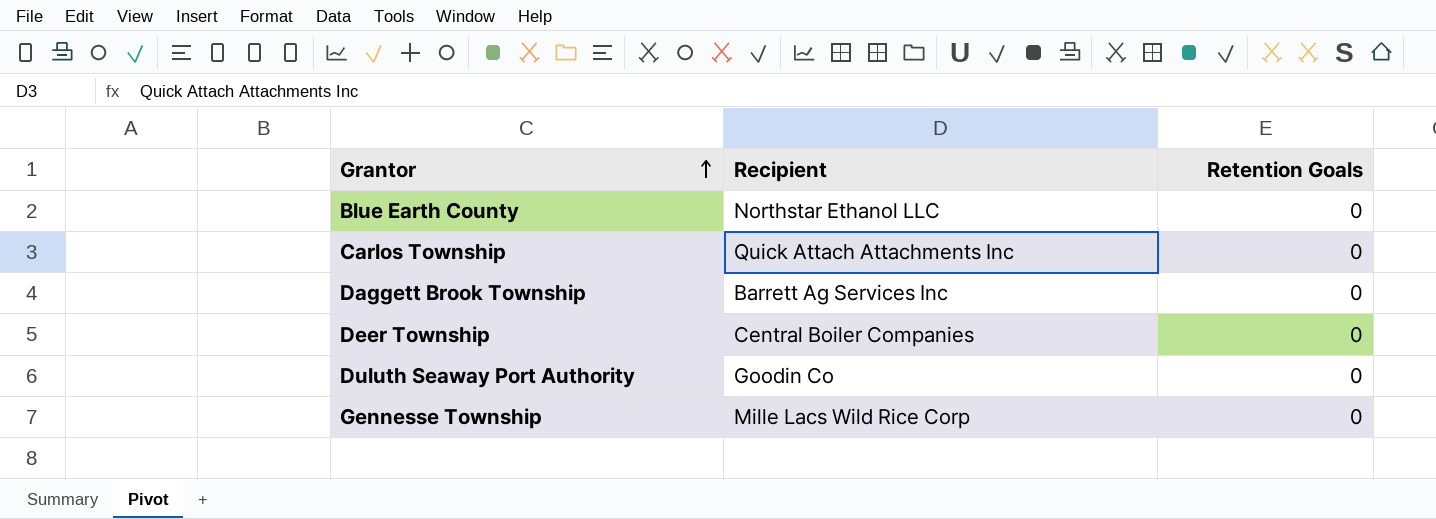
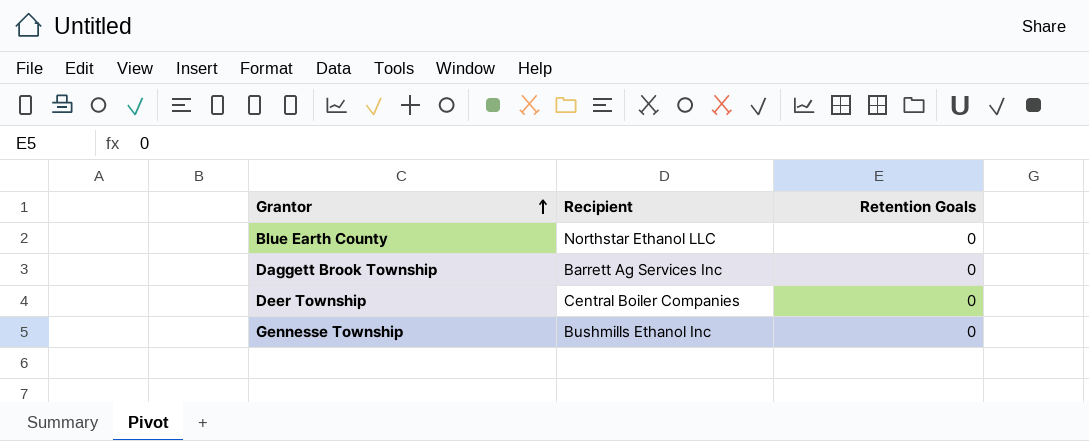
row Carlos Township: Quick Attach Attachments Inc | 0 -> none
row Duluth Seaway Port Authority: Goodin Co | 0 -> none
Gennesse Township | Recipient: Mille Lacs Wild Rice Corp -> Bushmills Ethanol Inc

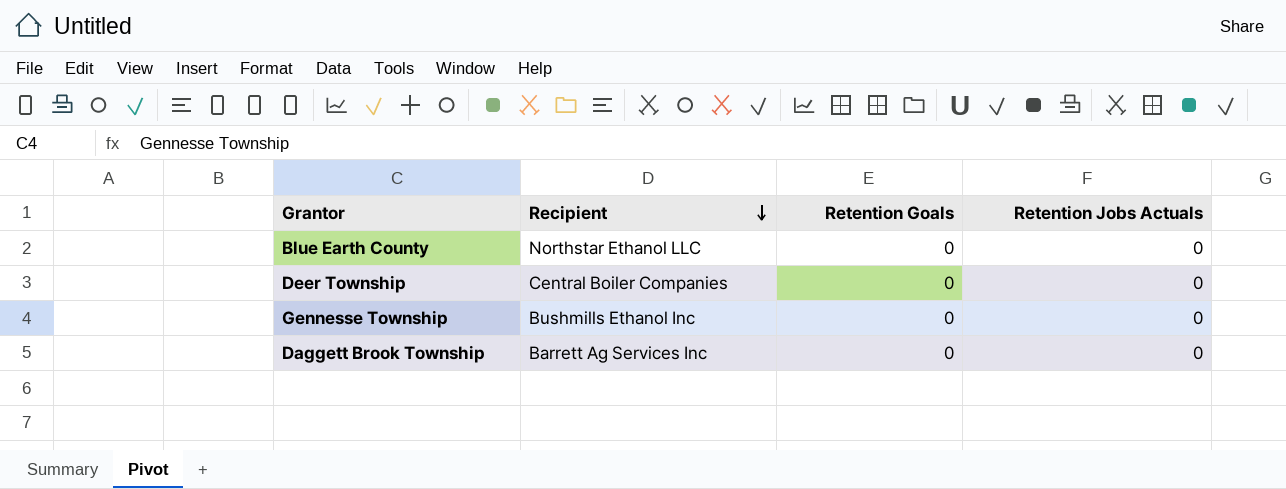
row order: Grantor ascending -> Recipient descending
column Retention Jobs Actuals | position: none -> 4

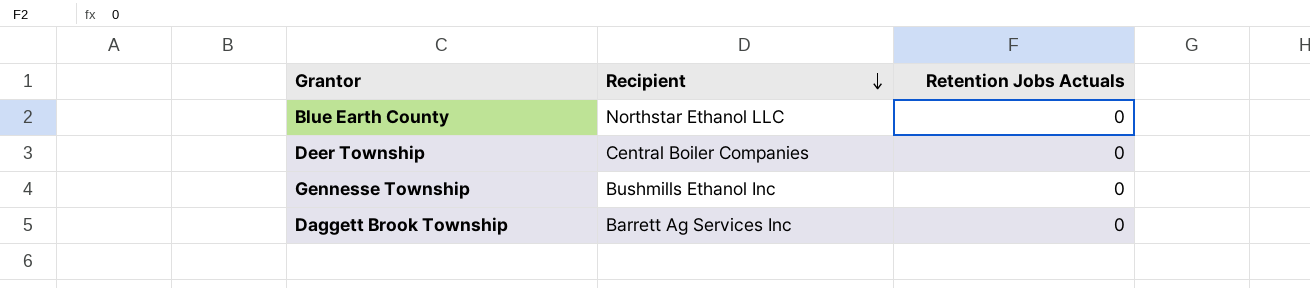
column Retention Goals | position: 3 -> none

